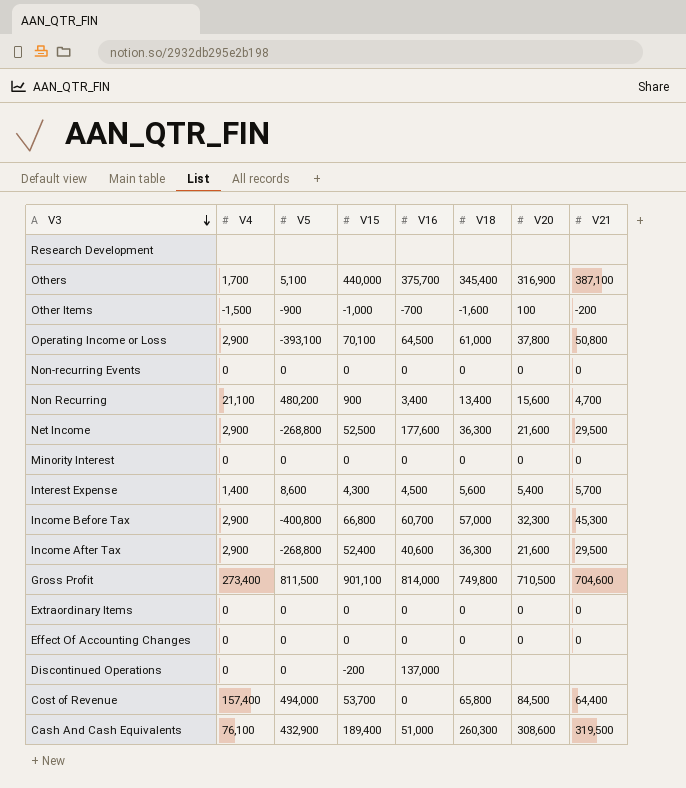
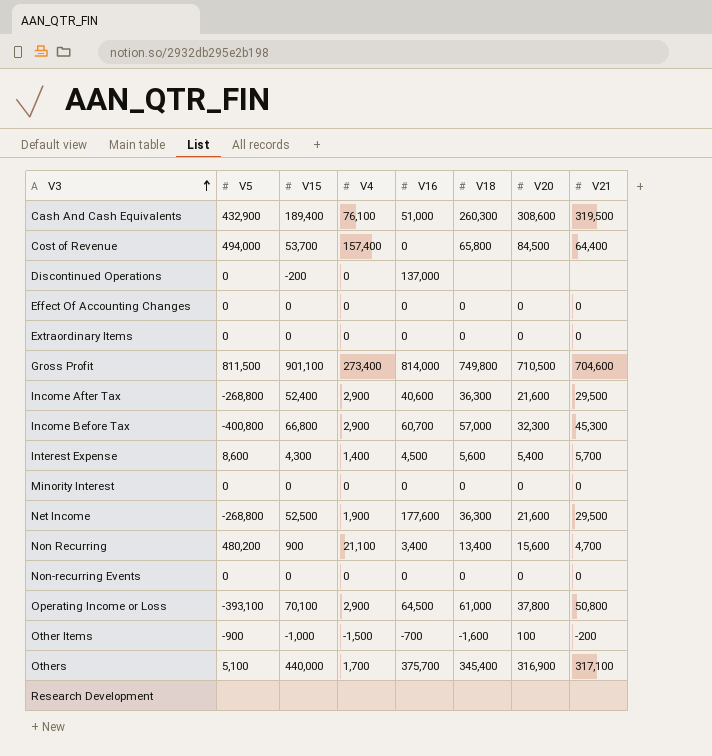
row order: V3 descending -> V3 ascending
column V4 | position: 2 -> 4
Net Income | V4: 2,900 -> 1,900
Others | V21: 387,100 -> 317,100

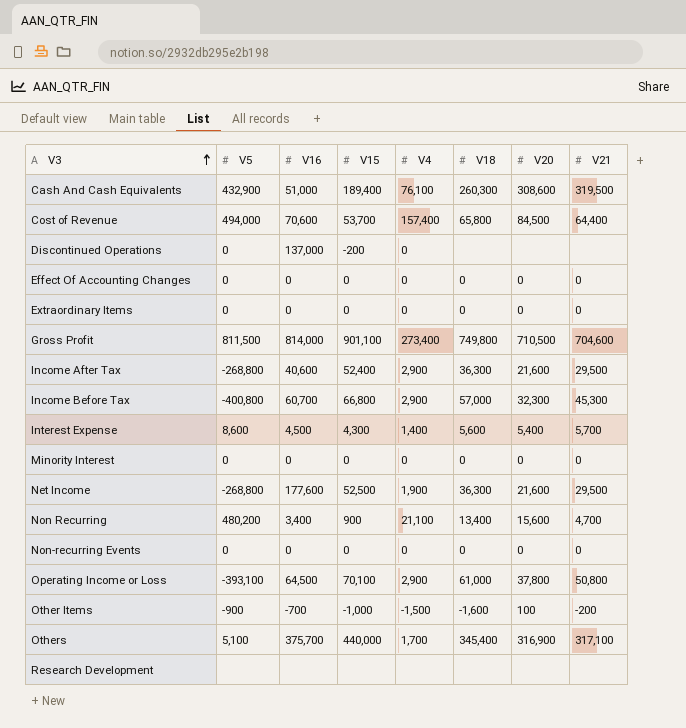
column V16 | position: 5 -> 3
Cost of Revenue | V16: 0 -> 70,600

